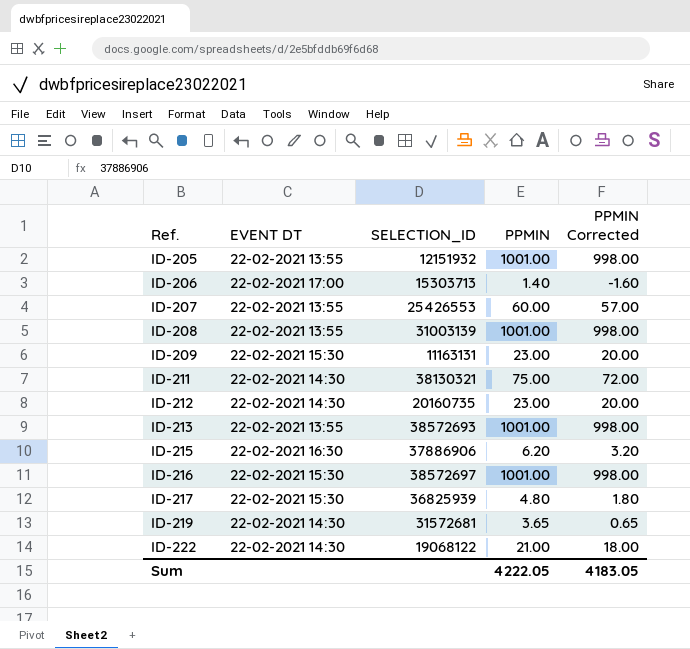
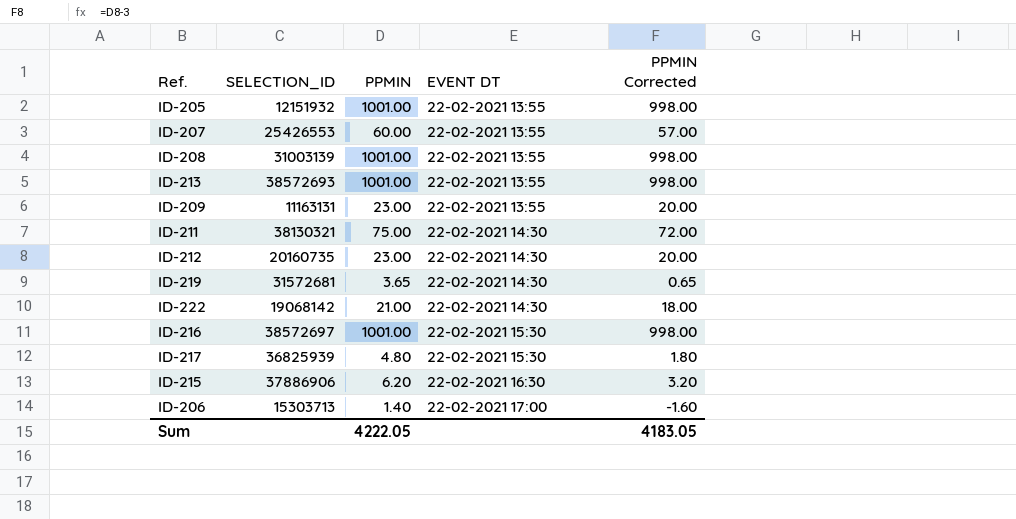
row order: Ref. ascending -> EVENT DT ascending
column EVENT DT | position: 2 -> 4
ID-209 | EVENT DT: 22-02-2021 15:30 -> 22-02-2021 13:55
ID-222 | SELECTION_ID: 19068122 -> 19068142

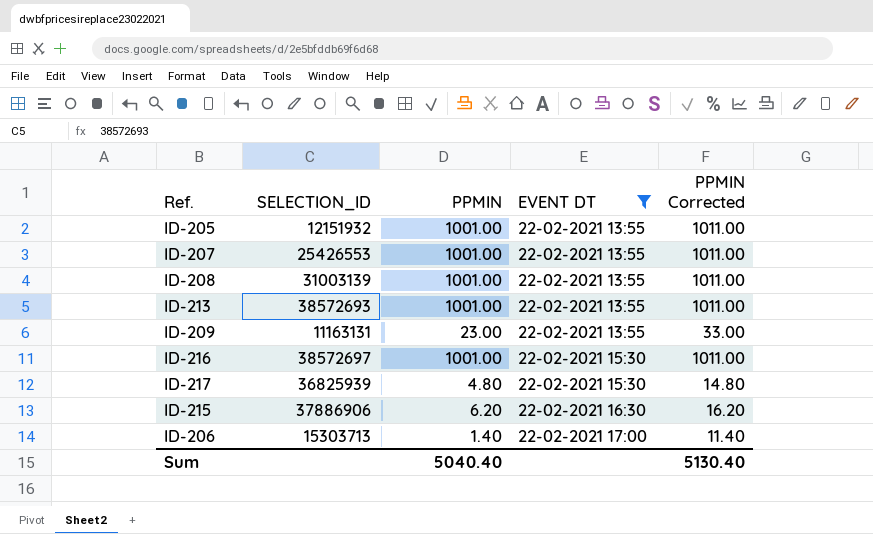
filter: none -> EVENT DT != 22-02-2021 14:30
column PPMIN Corrected | formula: [PPMIN] - 3 -> [PPMIN] + 10
ID-207 | PPMIN: 60.00 -> 1001.00
Sum | PPMIN: 4222.05 -> 5040.40
Sum | PPMIN Corrected: 4183.05 -> 5130.40

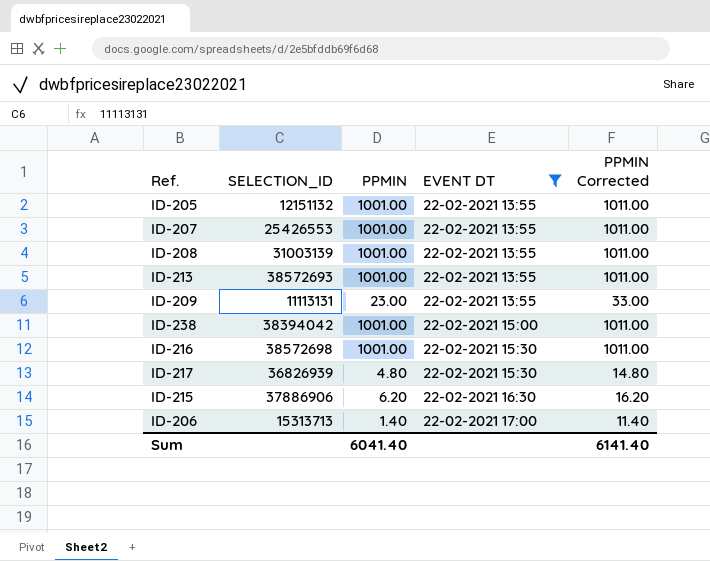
ID-205 | SELECTION_ID: 12151932 -> 12151132
ID-209 | SELECTION_ID: 11163131 -> 11113131
row ID-238: none -> 38394042 | 1001.00 | 22-02-2021 15:00 | 1011.00
ID-216 | SELECTION_ID: 38572697 -> 38572698
ID-217 | SELECTION_ID: 36825939 -> 36826939
ID-206 | SELECTION_ID: 15303713 -> 15313713
Sum | PPMIN: 5040.40 -> 6041.40
Sum | PPMIN Corrected: 5130.40 -> 6141.40

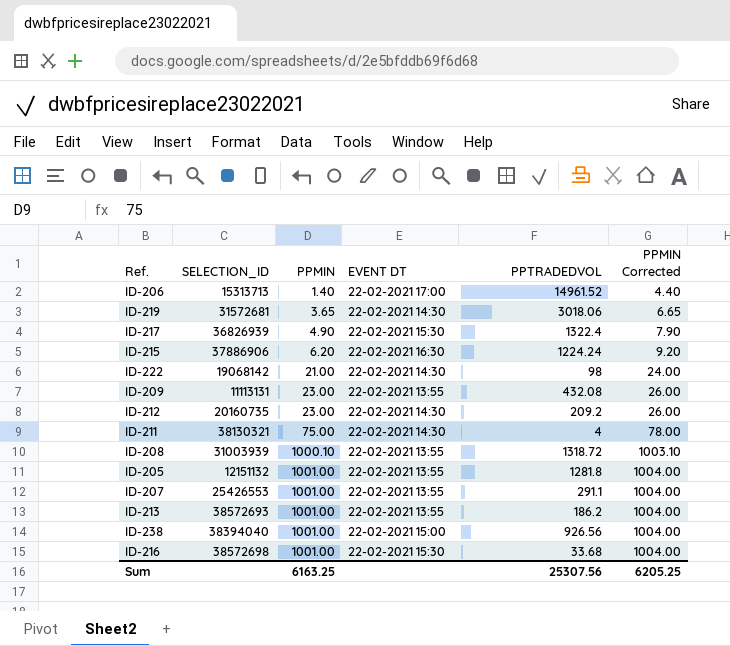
filter: EVENT DT != 22-02-2021 14:30 -> none
row order: EVENT DT ascending -> PPMIN ascending
column PPTRADEDVOL | position: none -> 5
column PPMIN Corrected | formula: [PPMIN] + 10 -> [PPMIN] + 3
ID-217 | PPMIN: 4.80 -> 4.90
ID-208 | SELECTION_ID: 31003139 -> 31003939
ID-208 | PPMIN: 1001.00 -> 1000.10
ID-238 | SELECTION_ID: 38394042 -> 38394040
Sum | PPMIN: 6041.40 -> 6163.25
Sum | PPMIN Corrected: 6141.40 -> 6205.25

